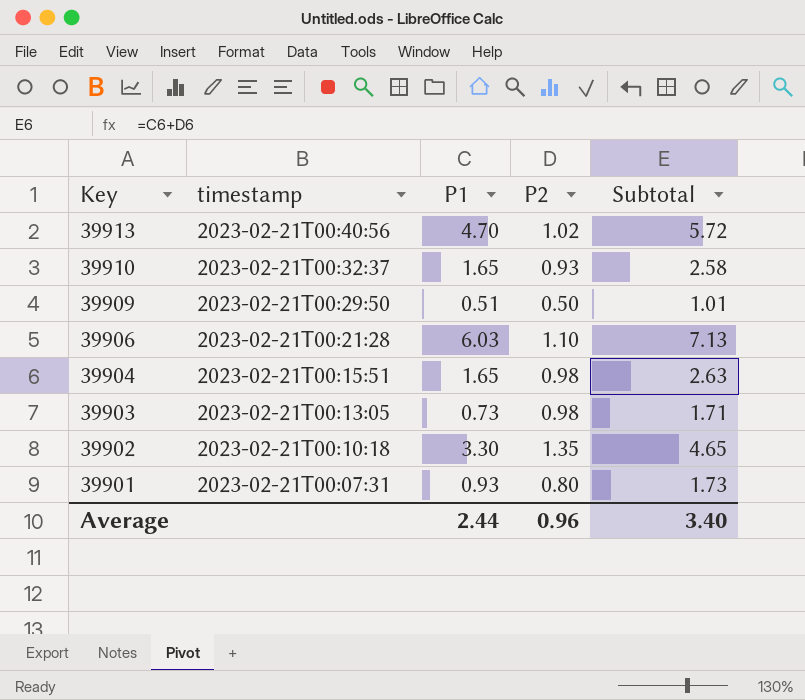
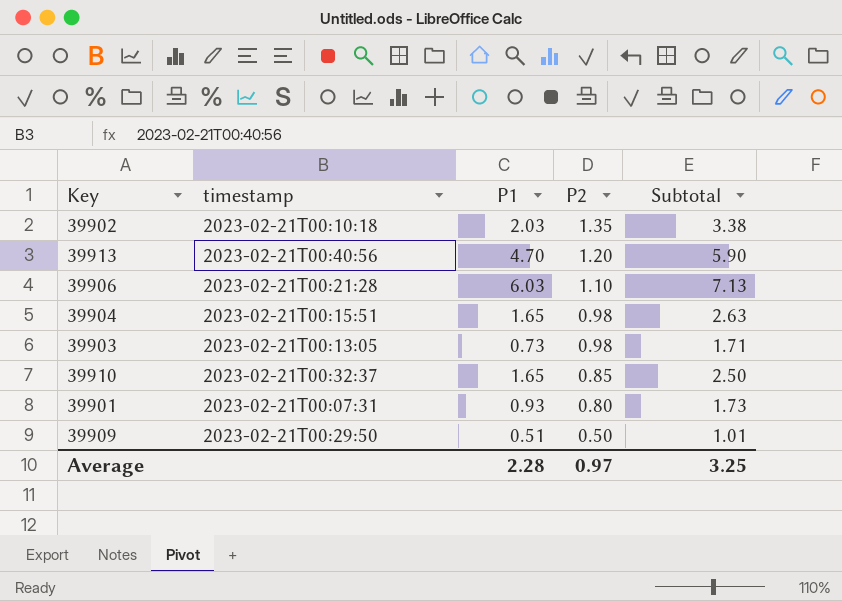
row order: Key descending -> P2 descending
39902 | P1: 3.30 -> 2.03
39902 | Subtotal: 4.65 -> 3.38
39913 | P2: 1.02 -> 1.20
39913 | Subtotal: 5.72 -> 5.90
39910 | P2: 0.93 -> 0.85
39910 | Subtotal: 2.58 -> 2.50
Average | P1: 2.44 -> 2.28
Average | P2: 0.96 -> 0.97
Average | Subtotal: 3.40 -> 3.25

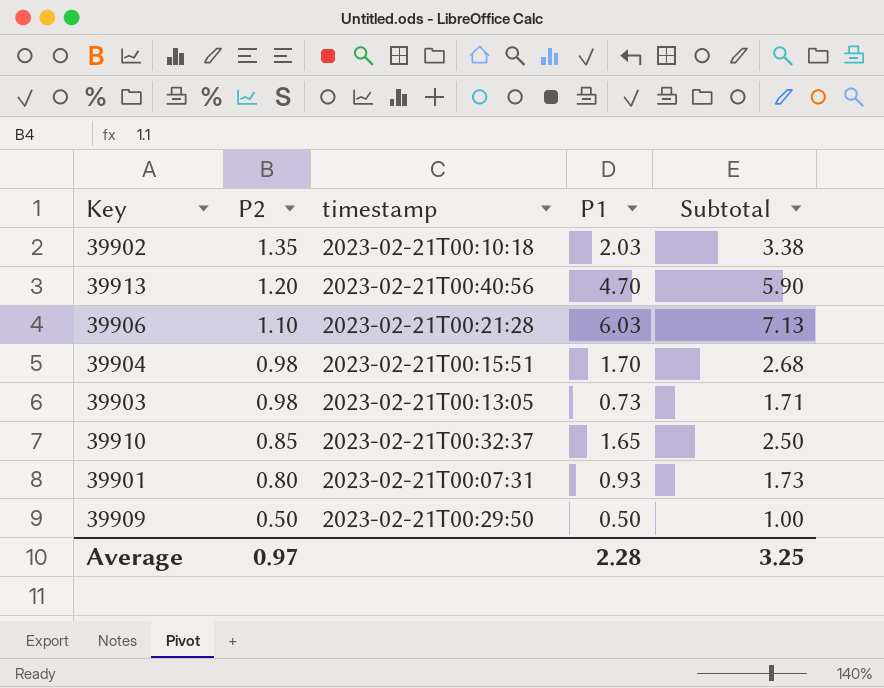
column P2 | position: 4 -> 2
39904 | P1: 1.65 -> 1.70
39904 | Subtotal: 2.63 -> 2.68
39909 | P1: 0.51 -> 0.50
39909 | Subtotal: 1.01 -> 1.00

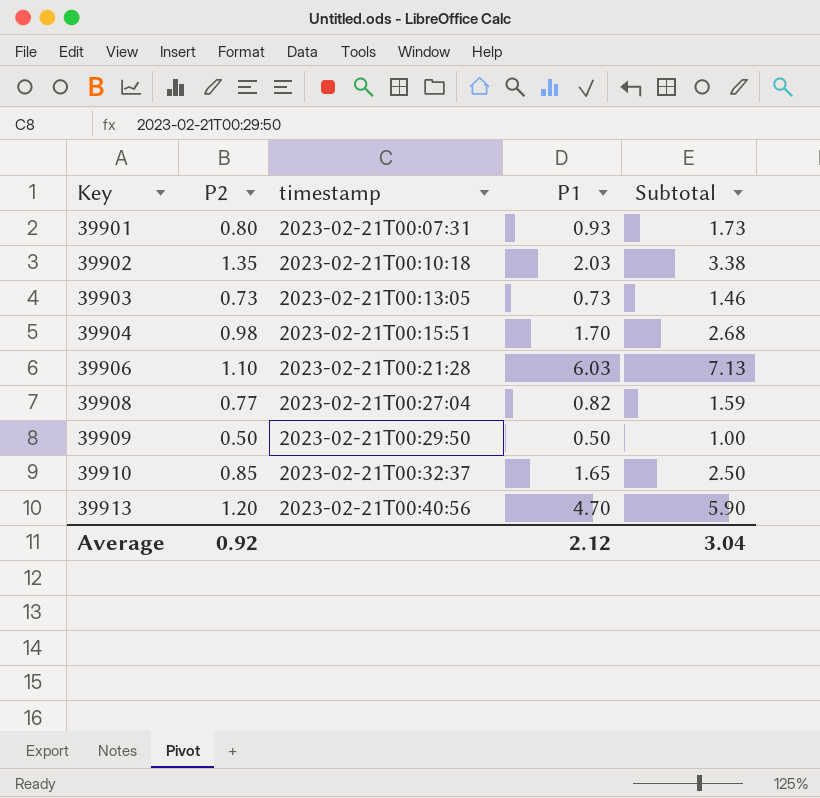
row order: P2 descending -> Key ascending
39903 | P2: 0.98 -> 0.73
39903 | Subtotal: 1.71 -> 1.46
row 39908: none -> 0.77 | 2023-02-21T00:27:04 | 0.82 | 1.59
Average | P2: 0.97 -> 0.92
Average | P1: 2.28 -> 2.12
Average | Subtotal: 3.25 -> 3.04

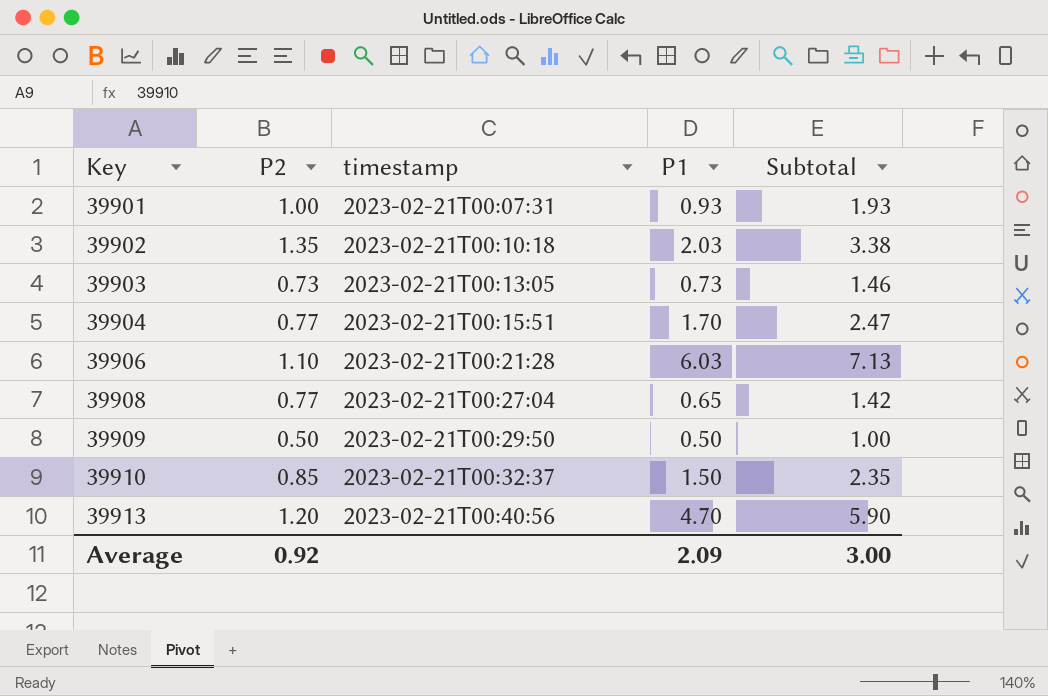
39901 | P2: 0.80 -> 1.00
39901 | Subtotal: 1.73 -> 1.93
39904 | P2: 0.98 -> 0.77
39904 | Subtotal: 2.68 -> 2.47
39908 | P1: 0.82 -> 0.65
39908 | Subtotal: 1.59 -> 1.42
39910 | P1: 1.65 -> 1.50
39910 | Subtotal: 2.50 -> 2.35
Average | P1: 2.12 -> 2.09
Average | Subtotal: 3.04 -> 3.00

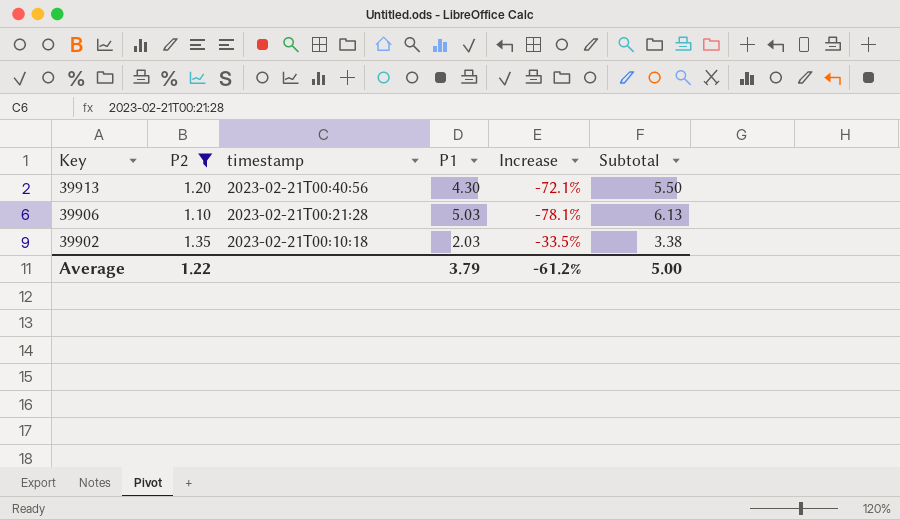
filter: none -> P2 >= 1.10
row order: Key ascending -> Key descending
column Increase | formula: none -> ([P2] - [P1]) / [P1]
39913 | P1: 4.70 -> 4.30
39913 | Subtotal: 5.90 -> 5.50
39906 | P1: 6.03 -> 5.03
39906 | Subtotal: 7.13 -> 6.13
Average | P2: 0.92 -> 1.22
Average | P1: 2.09 -> 3.79
Average | Subtotal: 3.00 -> 5.00

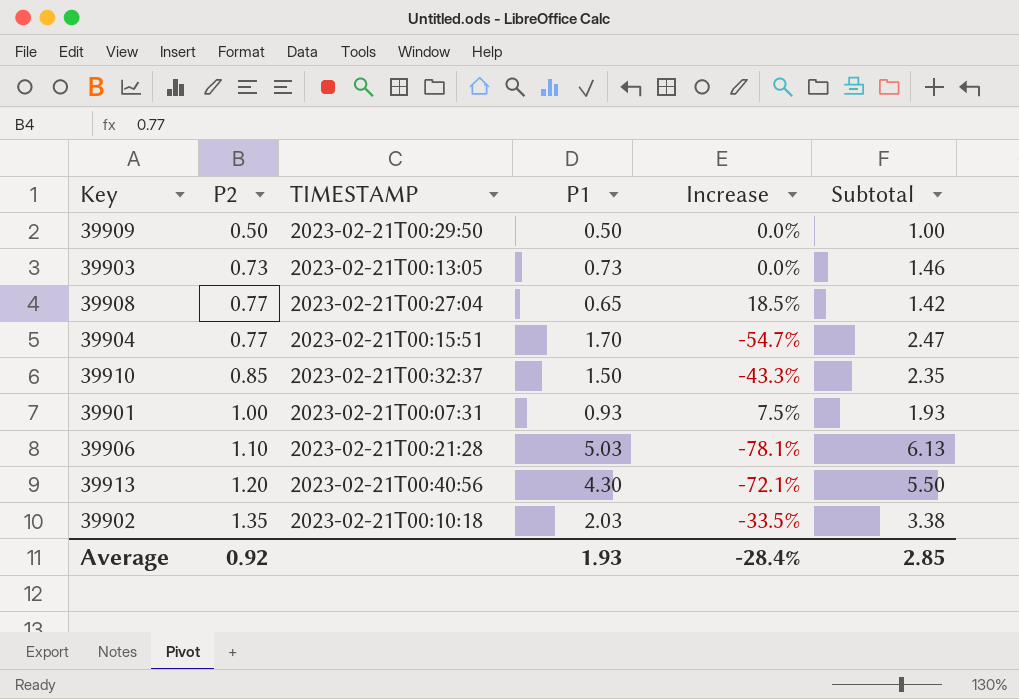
filter: P2 >= 1.10 -> none
row order: Key descending -> P2 ascending
column name: timestamp -> TIMESTAMP
Average | P2: 1.22 -> 0.92
Average | P1: 3.79 -> 1.93
Average | Increase: -61.2% -> -28.4%
Average | Subtotal: 5.00 -> 2.85

